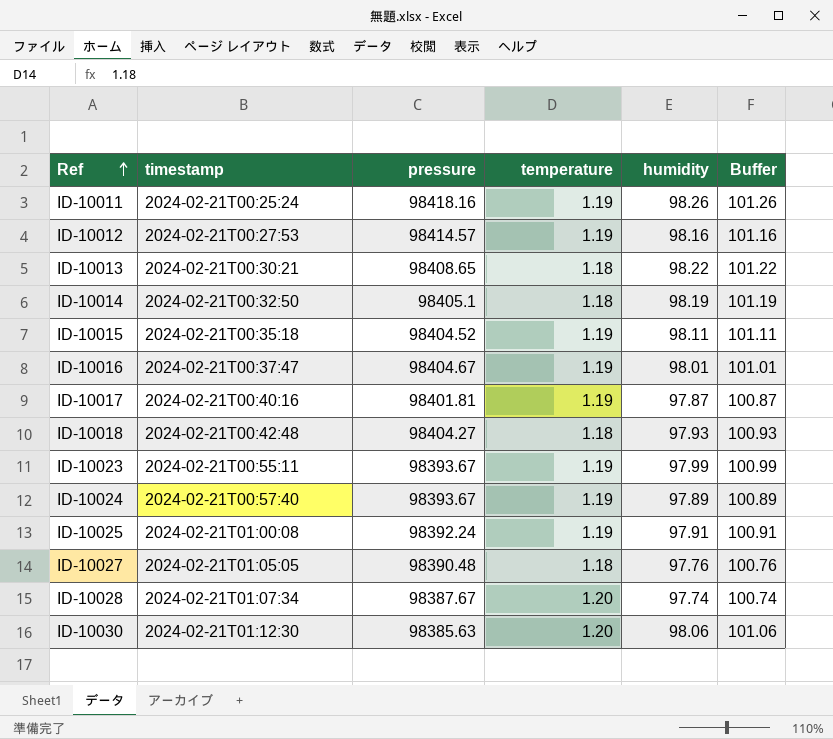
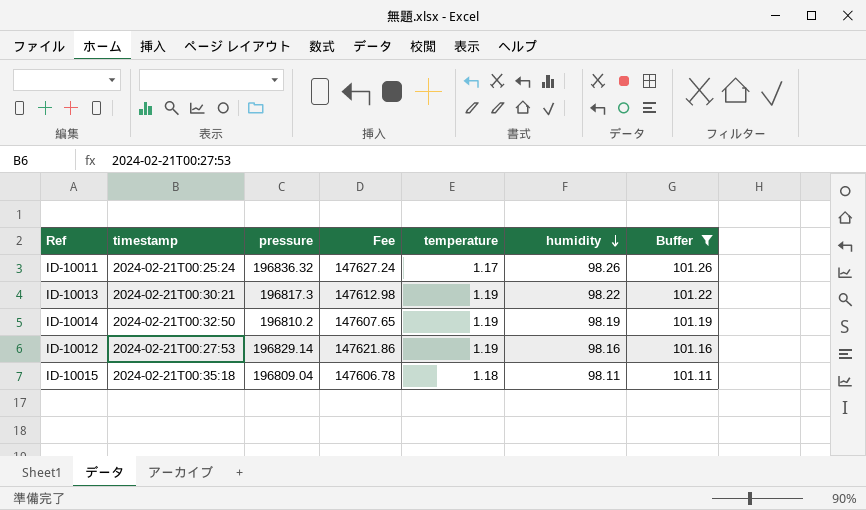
filter: none -> Buffer >= 101.11
row order: Ref ascending -> humidity descending
column Fee | formula: none -> [pressure] * 0.75
ID-10011 | pressure: 98418.16 -> 196836.32
ID-10011 | temperature: 1.19 -> 1.17
ID-10013 | pressure: 98408.65 -> 196817.3
ID-10013 | temperature: 1.18 -> 1.19
ID-10014 | pressure: 98405.1 -> 196810.2
ID-10014 | temperature: 1.18 -> 1.19
ID-10012 | pressure: 98414.57 -> 196829.14
ID-10015 | pressure: 98404.52 -> 196809.04
ID-10015 | temperature: 1.19 -> 1.18

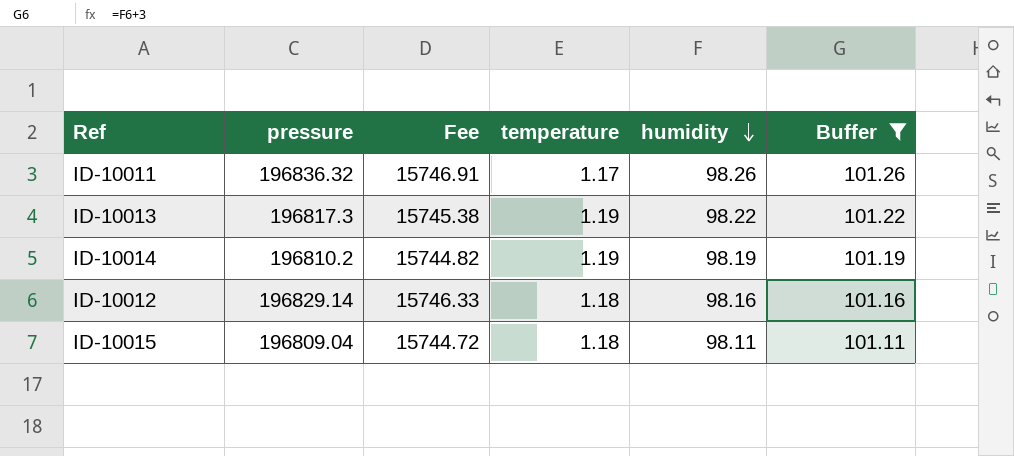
column timestamp | position: 2 -> none
column Fee | formula: [pressure] * 0.75 -> [pressure] * 0.08
ID-10012 | temperature: 1.19 -> 1.18

